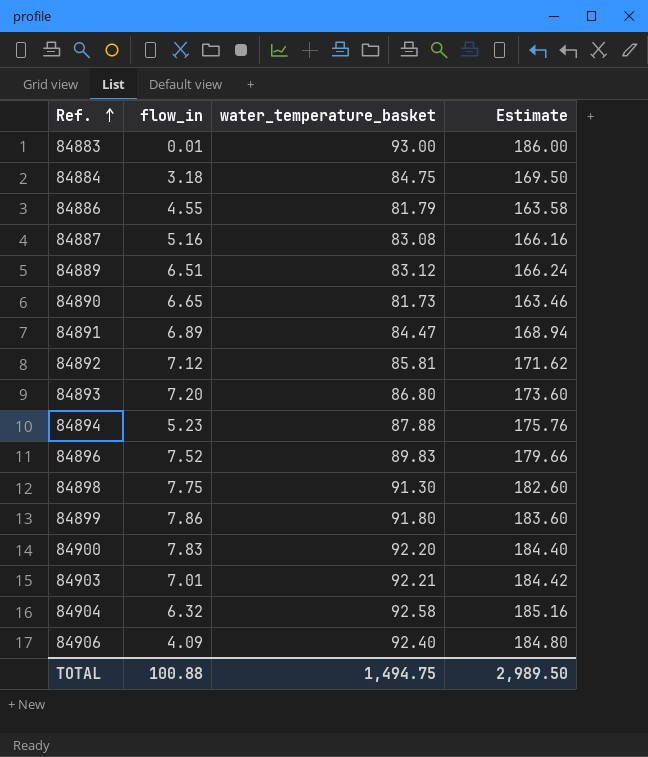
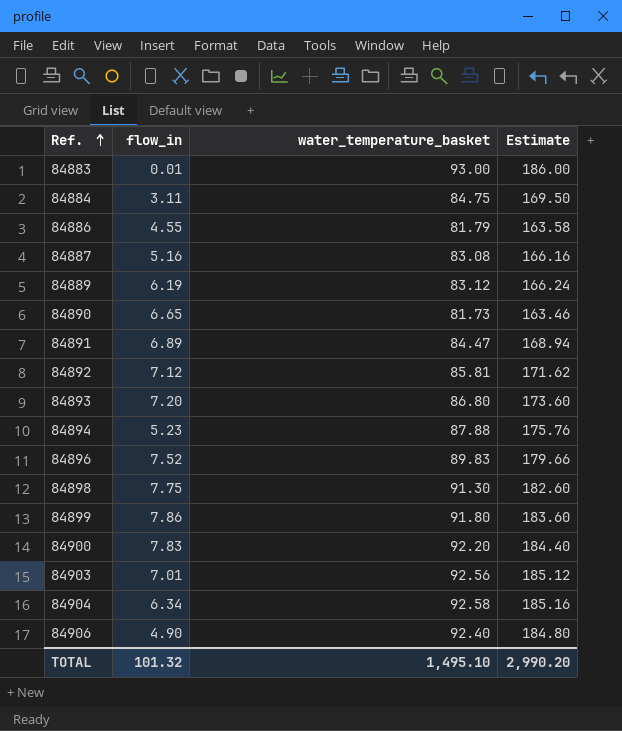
84884 | flow_in: 3.18 -> 3.11
84889 | flow_in: 6.51 -> 6.19
84903 | water_temperature_basket: 92.21 -> 92.56
84903 | Estimate: 184.42 -> 185.12
84904 | flow_in: 6.32 -> 6.34
84906 | flow_in: 4.09 -> 4.90
TOTAL | flow_in: 100.88 -> 101.32
TOTAL | water_temperature_basket: 1,494.75 -> 1,495.10
TOTAL | Estimate: 2,989.50 -> 2,990.20

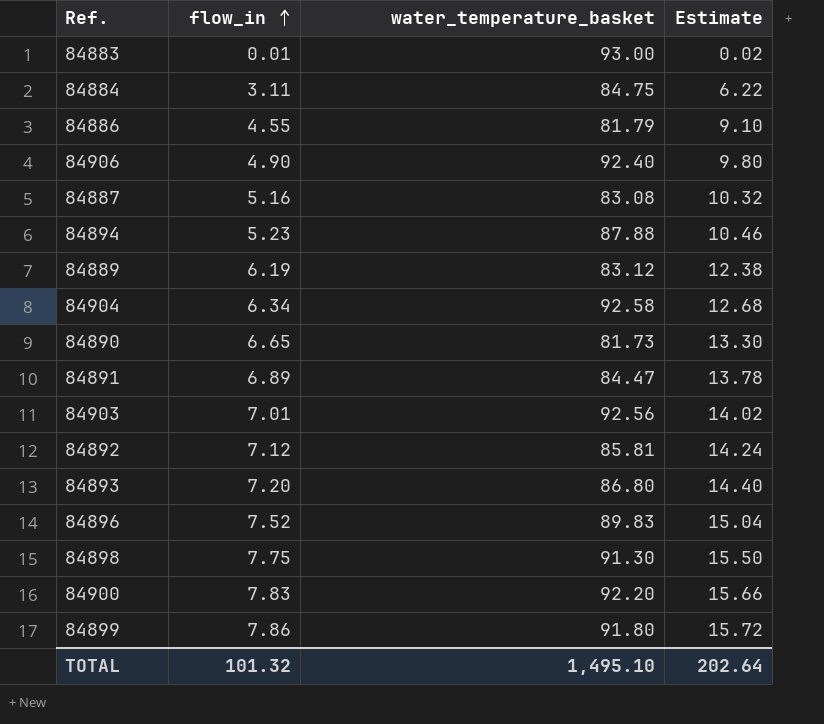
row order: Ref. ascending -> flow_in ascending
column Estimate | formula: [water_temperature_basket] * 2 -> [flow_in] * 2
TOTAL | Estimate: 2,990.20 -> 202.64

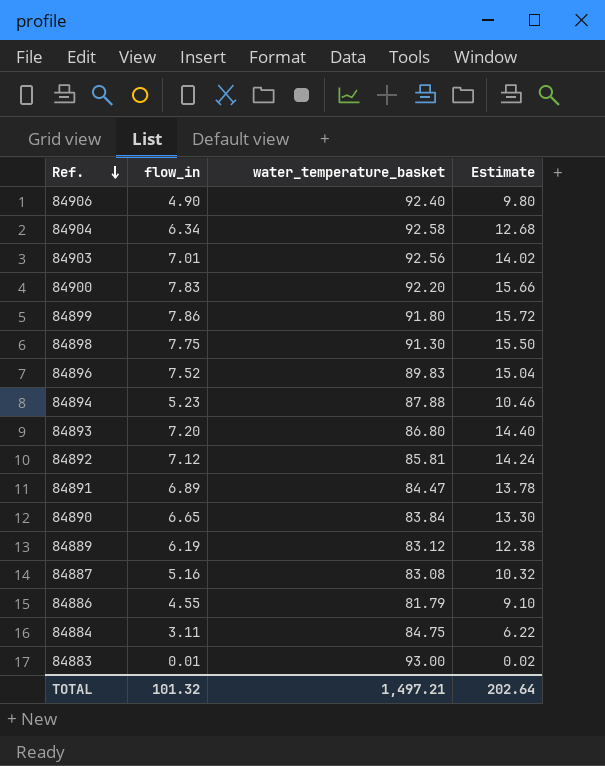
row order: flow_in ascending -> Ref. descending
84890 | water_temperature_basket: 81.73 -> 83.84
TOTAL | water_temperature_basket: 1,495.10 -> 1,497.21

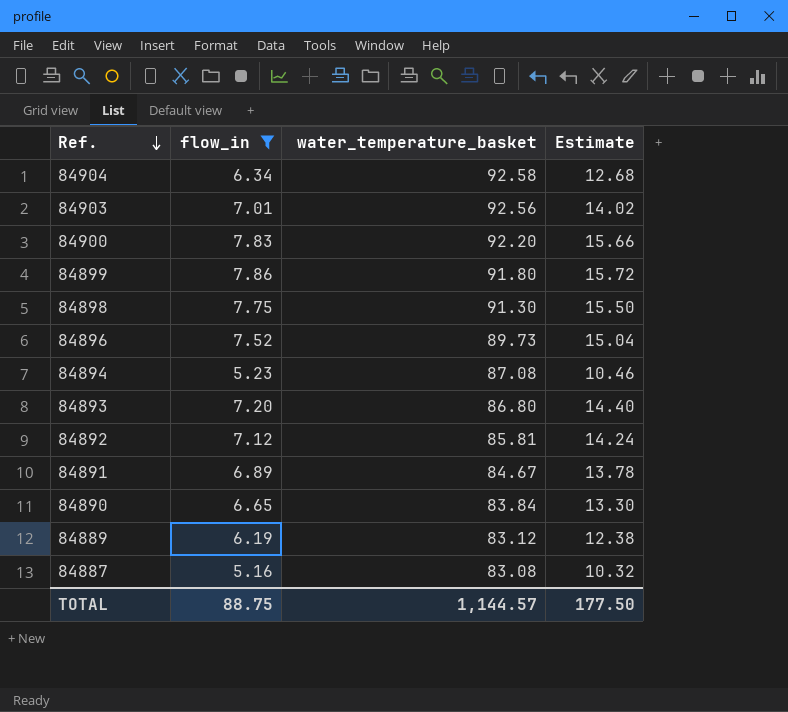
filter: none -> flow_in >= 5.16
84896 | water_temperature_basket: 89.83 -> 89.73
84894 | water_temperature_basket: 87.88 -> 87.08
84891 | water_temperature_basket: 84.47 -> 84.67
TOTAL | flow_in: 101.32 -> 88.75
TOTAL | water_temperature_basket: 1,497.21 -> 1,144.57
TOTAL | Estimate: 202.64 -> 177.50

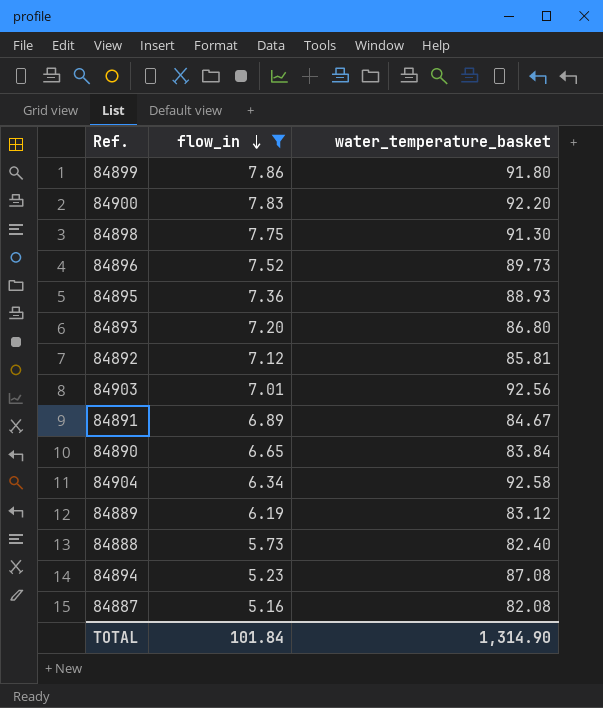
row order: Ref. descending -> flow_in descending
column Estimate | formula: [flow_in] * 2 -> none
row 84895: none -> 7.36 | 88.93
row 84888: none -> 5.73 | 82.40
84887 | water_temperature_basket: 83.08 -> 82.08
TOTAL | flow_in: 88.75 -> 101.84
TOTAL | water_temperature_basket: 1,144.57 -> 1,314.90

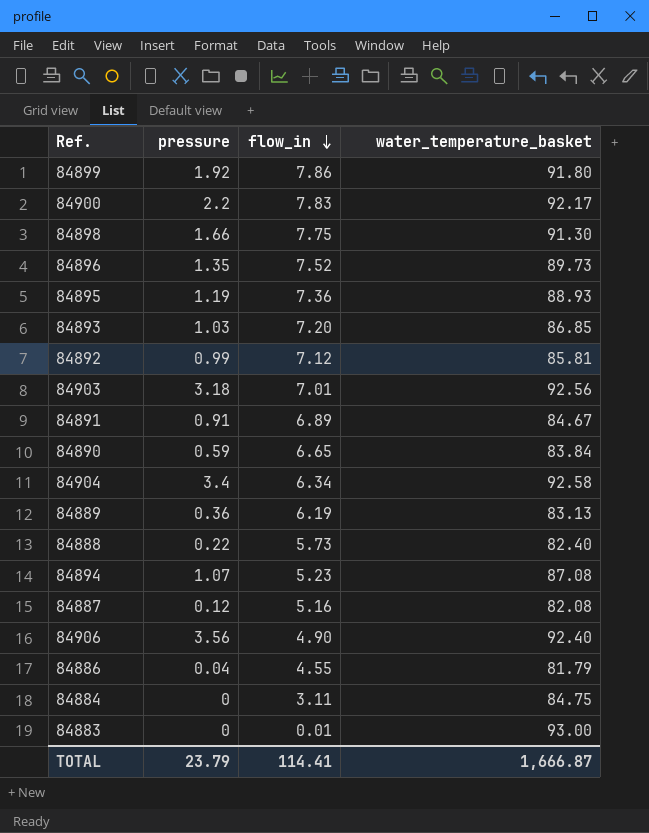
filter: flow_in >= 5.16 -> none
column pressure | position: none -> 2
84900 | water_temperature_basket: 92.20 -> 92.17
84893 | water_temperature_basket: 86.80 -> 86.85
84889 | water_temperature_basket: 83.12 -> 83.13
TOTAL | flow_in: 101.84 -> 114.41
TOTAL | water_temperature_basket: 1,314.90 -> 1,666.87

